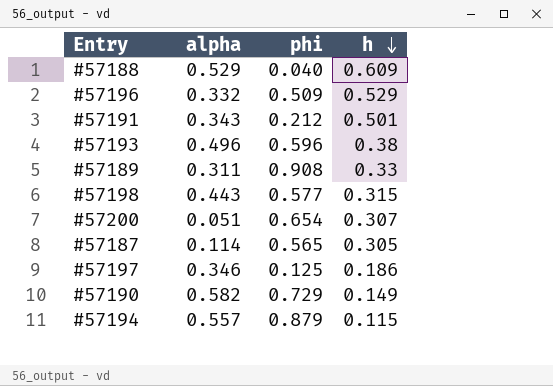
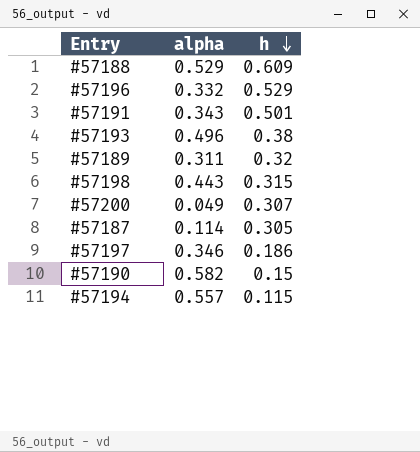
column phi | position: 3 -> none
#57189 | h: 0.33 -> 0.32
#57200 | alpha: 0.051 -> 0.049
#57190 | h: 0.149 -> 0.15

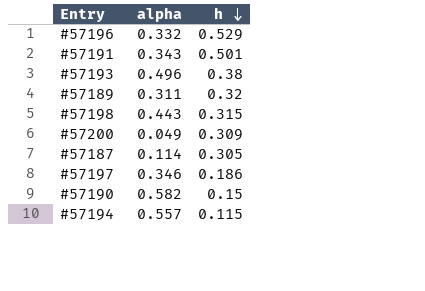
row #57188: 0.529 | 0.609 -> none
#57200 | h: 0.307 -> 0.309

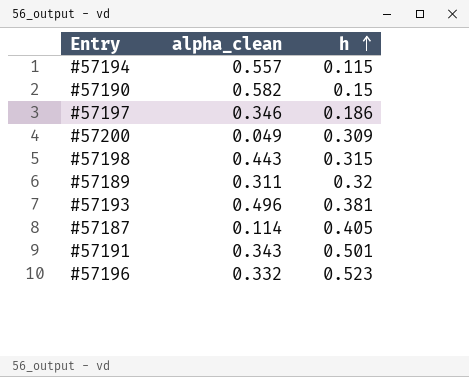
row order: h descending -> h ascending
column name: alpha -> alpha_clean
#57193 | h: 0.38 -> 0.381
#57187 | h: 0.305 -> 0.405
#57196 | h: 0.529 -> 0.523

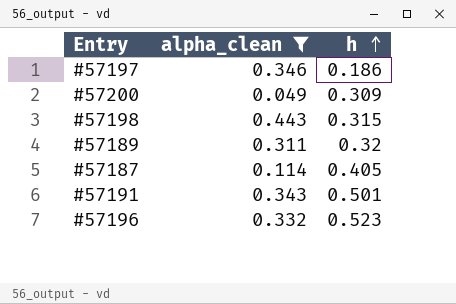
filter: none -> alpha_clean <= 0.443

